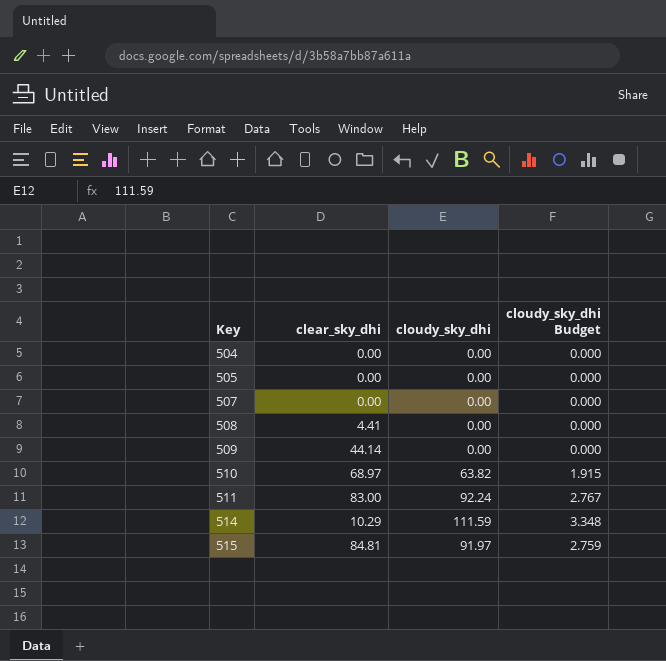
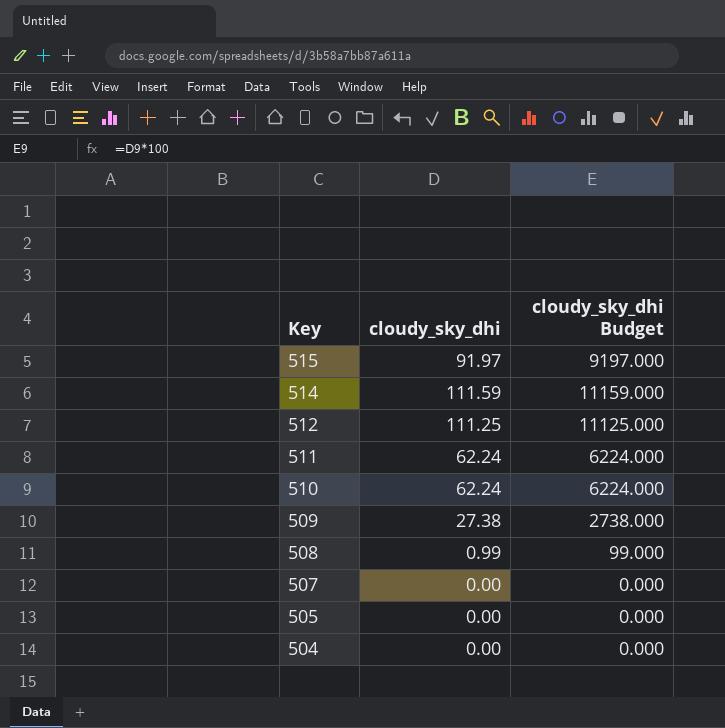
row order: Key ascending -> Key descending
column clear_sky_dhi | position: 2 -> none
column cloudy_sky_dhi Budget | formula: [cloudy_sky_dhi] * 0.03 -> [cloudy_sky_dhi] * 100
row 512: none -> 111.25 | 11125.000
511 | cloudy_sky_dhi: 92.24 -> 62.24
510 | cloudy_sky_dhi: 63.82 -> 62.24
509 | cloudy_sky_dhi: 0.00 -> 27.38
508 | cloudy_sky_dhi: 0.00 -> 0.99

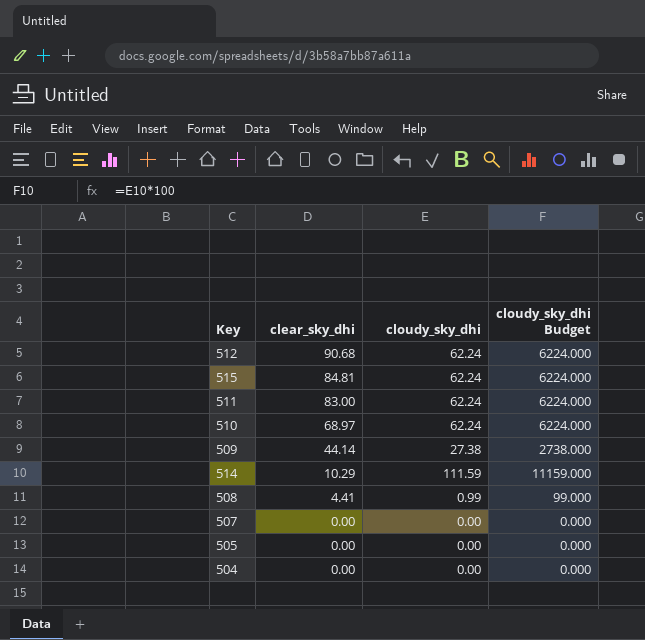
row order: Key descending -> clear_sky_dhi descending
column clear_sky_dhi | position: none -> 2
512 | cloudy_sky_dhi: 111.25 -> 62.24
512 | cloudy_sky_dhi Budget: 11125.000 -> 6224.000
515 | cloudy_sky_dhi: 91.97 -> 62.24
515 | cloudy_sky_dhi Budget: 9197.000 -> 6224.000

